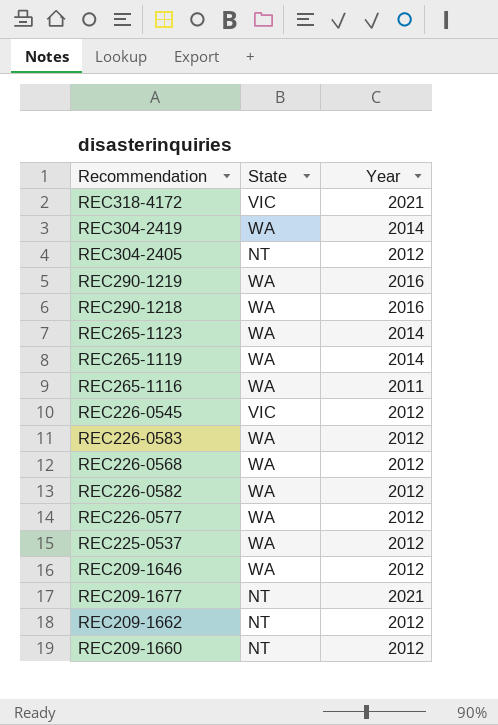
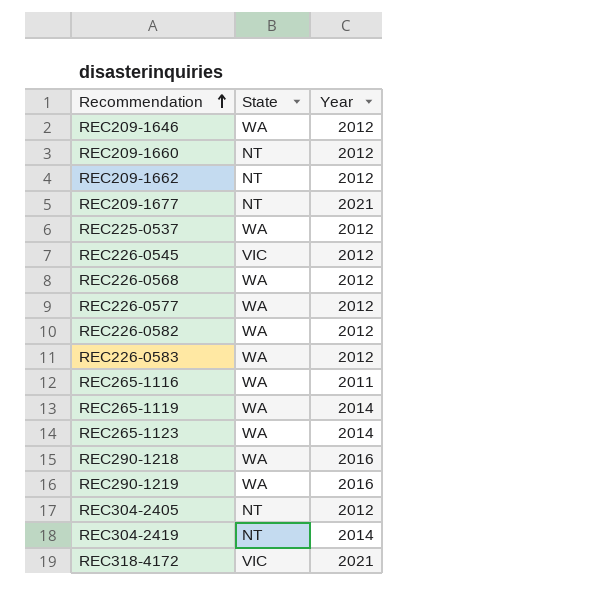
row order: none -> Recommendation ascending
REC304-2419 | State: WA -> NT

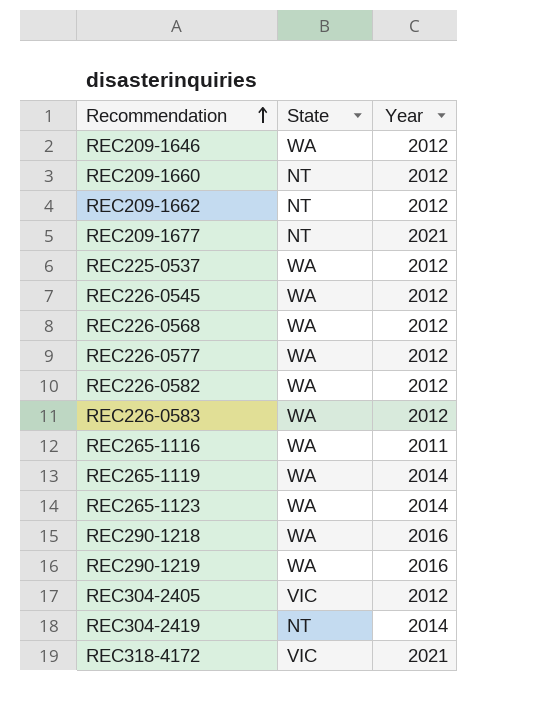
REC226-0545 | State: VIC -> WA
REC304-2405 | State: NT -> VIC

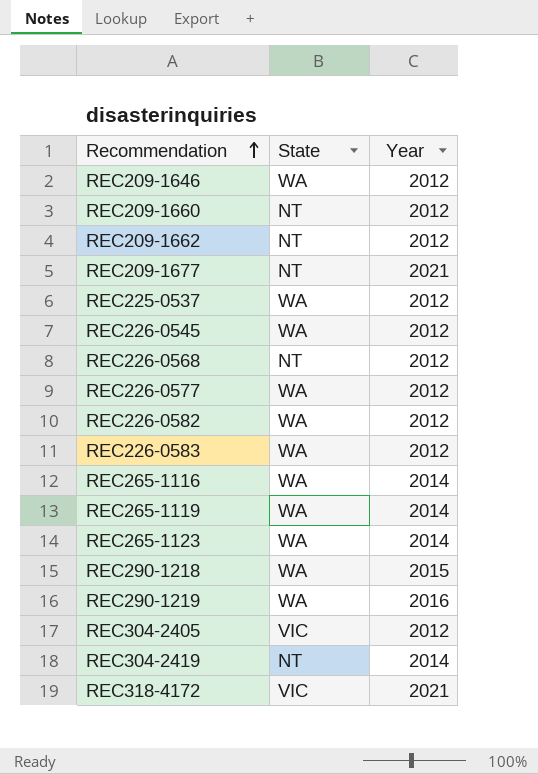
REC226-0568 | State: WA -> NT
REC265-1116 | Year: 2011 -> 2014
REC290-1218 | Year: 2016 -> 2015

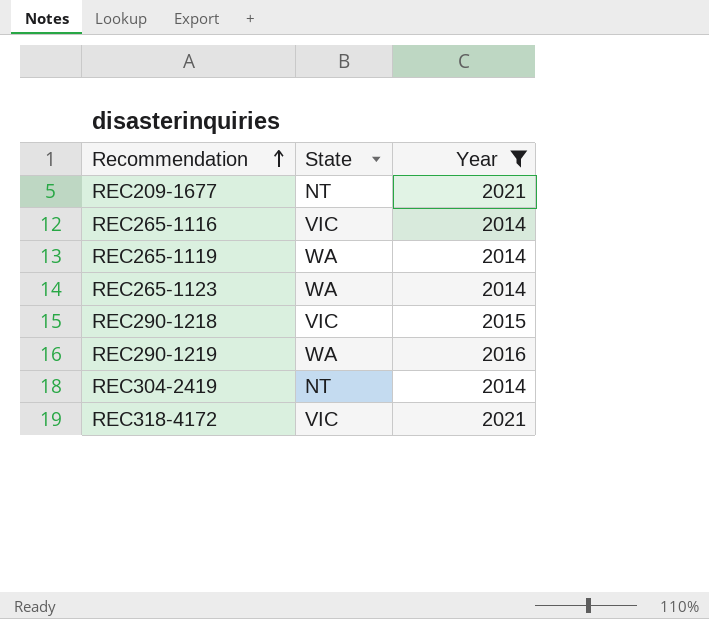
filter: none -> Year != 2012
REC265-1116 | State: WA -> VIC
REC290-1218 | State: WA -> VIC

